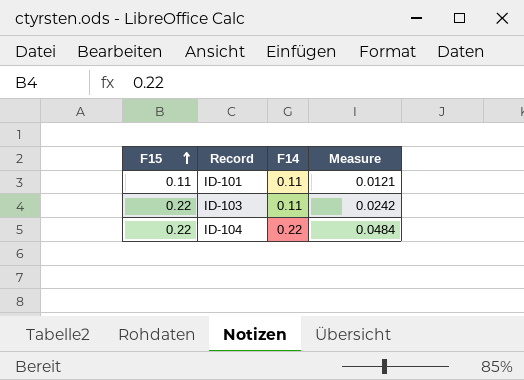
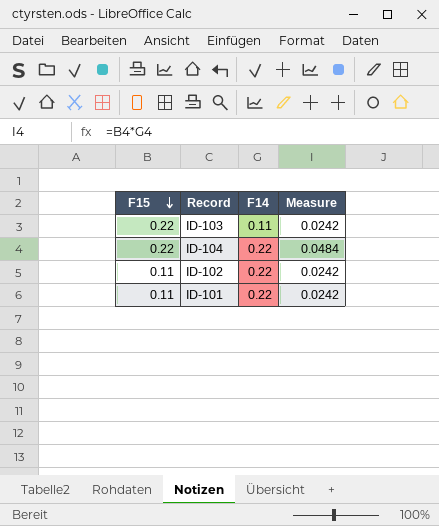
row order: F15 ascending -> F15 descending
row ID-102: none -> 0.11 | 0.22 | 0.0242
ID-101 | F14: 0.11 -> 0.22
ID-101 | Measure: 0.0121 -> 0.0242

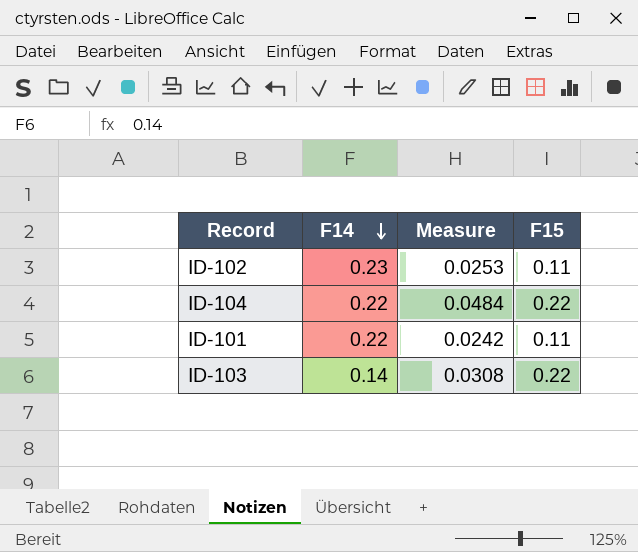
row order: F15 descending -> F14 descending
column F15 | position: 1 -> 4
ID-102 | F14: 0.22 -> 0.23
ID-102 | Measure: 0.0242 -> 0.0253
ID-103 | F14: 0.11 -> 0.14
ID-103 | Measure: 0.0242 -> 0.0308

